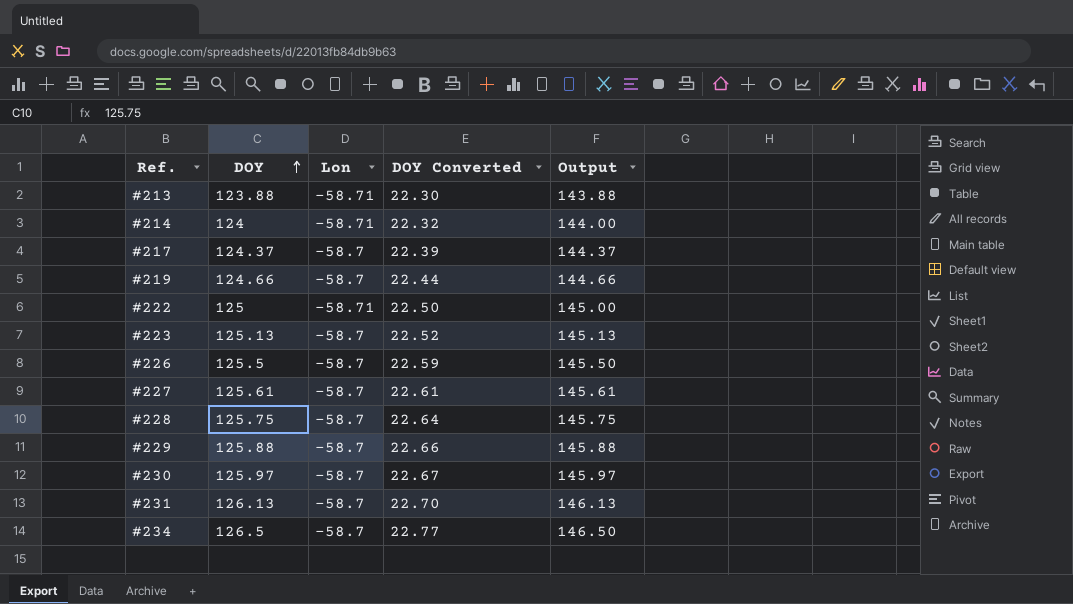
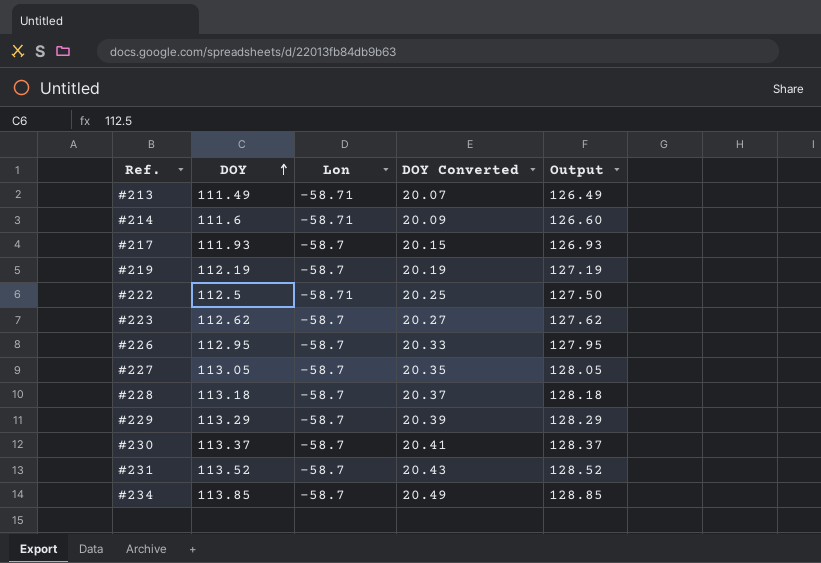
column Output | formula: [DOY] + 20 -> [DOY] + 15
#213 | DOY: 123.88 -> 111.49
#213 | DOY Converted: 22.30 -> 20.07
#214 | DOY: 124 -> 111.6
#214 | DOY Converted: 22.32 -> 20.09
#217 | DOY: 124.37 -> 111.93
#217 | DOY Converted: 22.39 -> 20.15
#219 | DOY: 124.66 -> 112.19
#219 | DOY Converted: 22.44 -> 20.19
#222 | DOY: 125 -> 112.5
#222 | DOY Converted: 22.50 -> 20.25
#223 | DOY: 125.13 -> 112.62
#223 | DOY Converted: 22.52 -> 20.27
#226 | DOY: 125.5 -> 112.95
#226 | DOY Converted: 22.59 -> 20.33
#227 | DOY: 125.61 -> 113.05
#227 | DOY Converted: 22.61 -> 20.35
#228 | DOY: 125.75 -> 113.18
#228 | DOY Converted: 22.64 -> 20.37
#229 | DOY: 125.88 -> 113.29
#229 | DOY Converted: 22.66 -> 20.39
#230 | DOY: 125.97 -> 113.37
#230 | DOY Converted: 22.67 -> 20.41
#231 | DOY: 126.13 -> 113.52
#231 | DOY Converted: 22.70 -> 20.43
#234 | DOY: 126.5 -> 113.85
#234 | DOY Converted: 22.77 -> 20.49

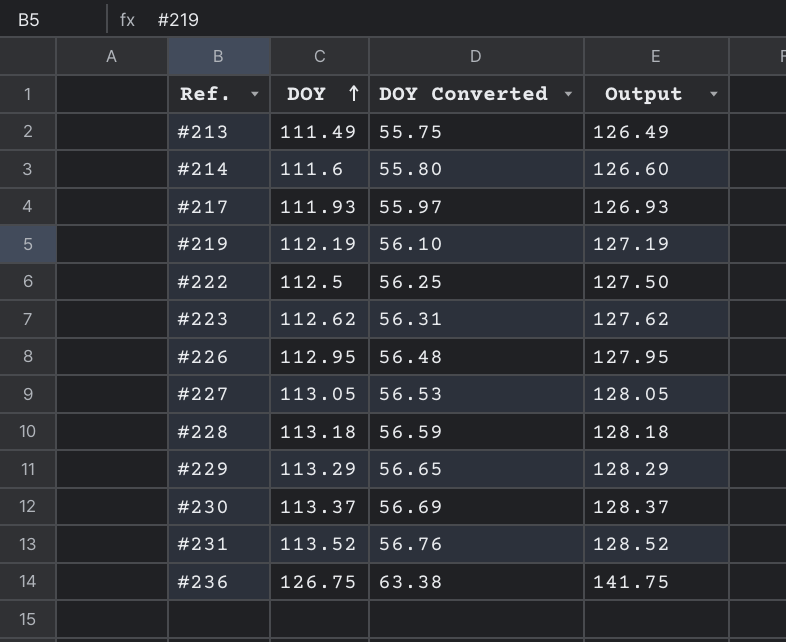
column Lon | position: 3 -> none
column DOY Converted | formula: [DOY] * 0.18 -> [DOY] * 0.5
row #234: 113.85 | -58.7 | 20.49 | 128.85 -> none
row #236: none -> 126.75 | 63.38 | 141.75

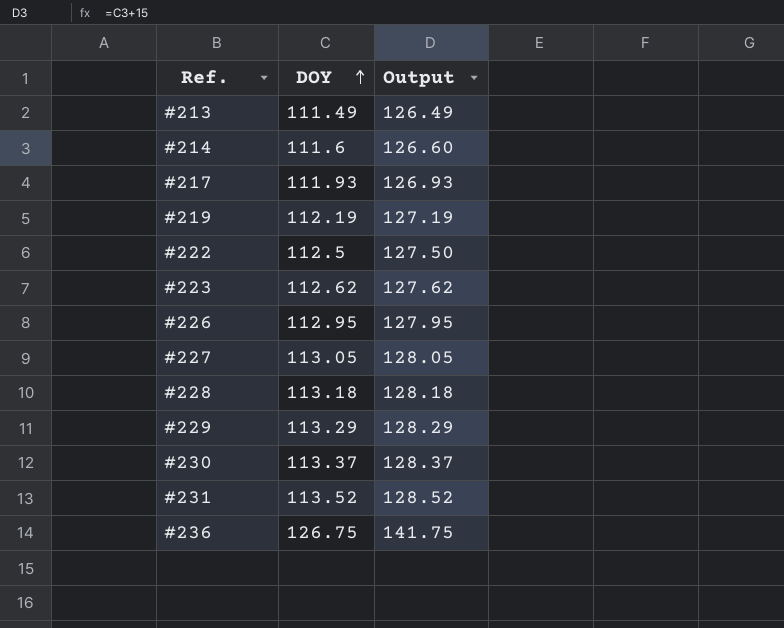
column DOY Converted | formula: [DOY] * 0.5 -> none

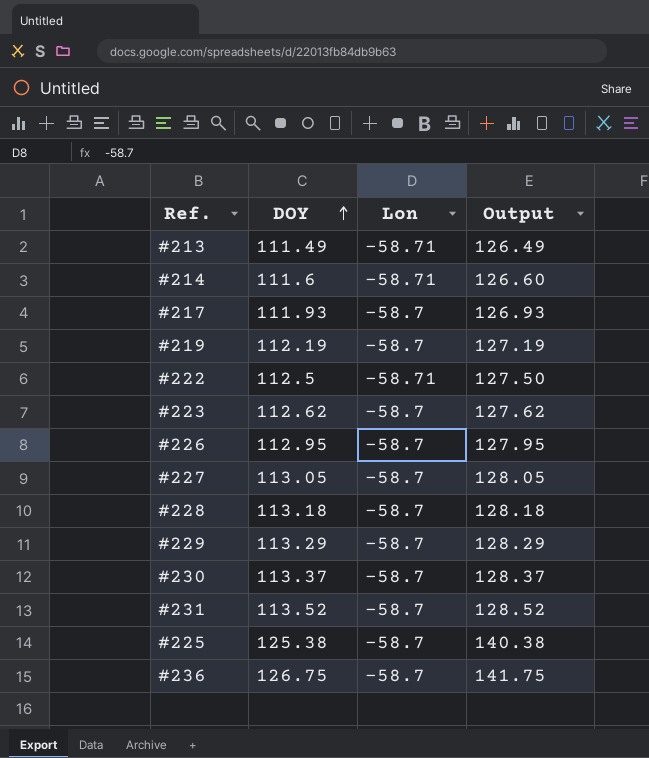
column Lon | position: none -> 3
row #225: none -> 125.38 | -58.7 | 140.38

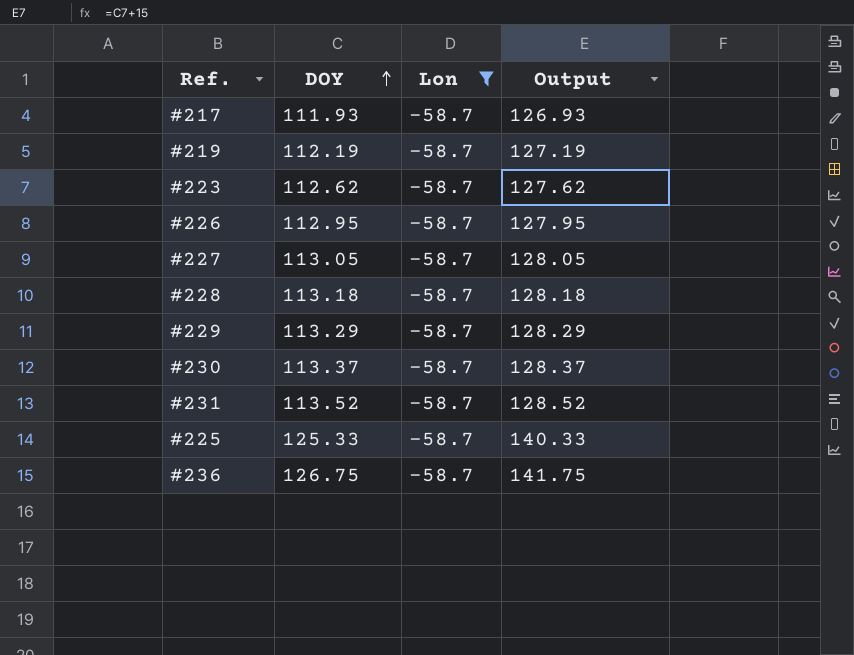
filter: none -> Lon = -58.7
#225 | DOY: 125.38 -> 125.33
#225 | Output: 140.38 -> 140.33

